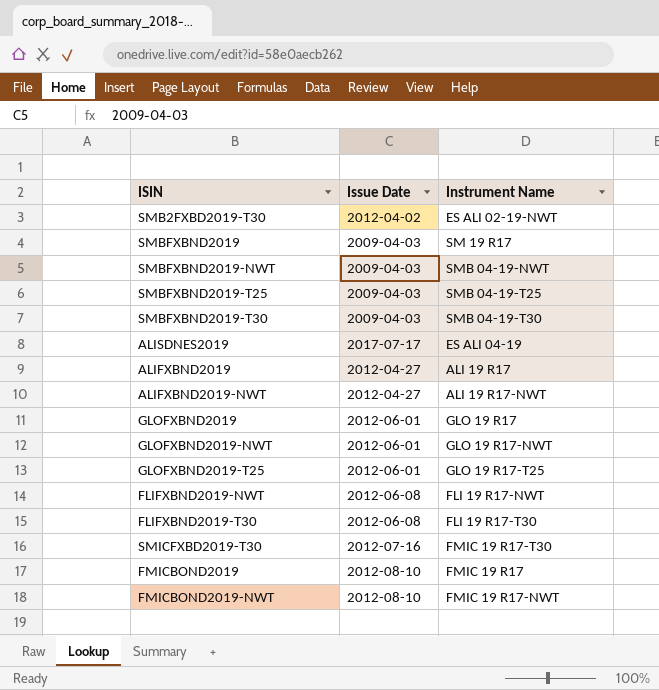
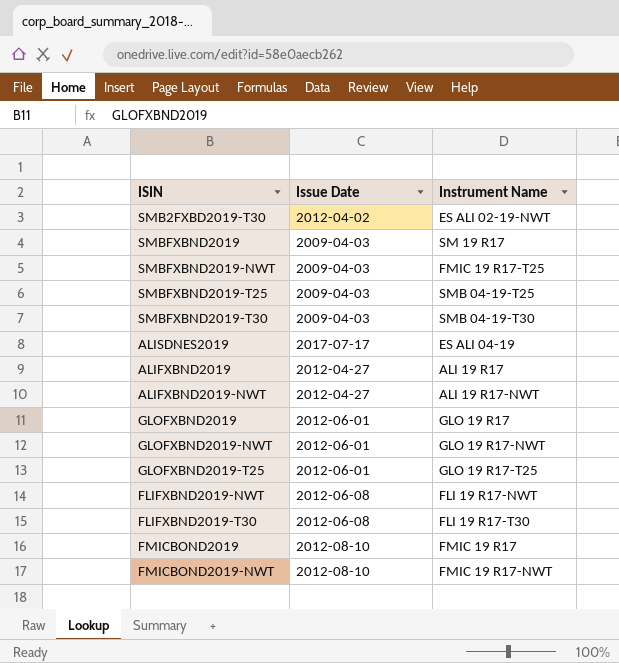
row SMICFXBD2019-T30: 2012-07-16 | FMIC 19 R17-T30 -> none
SMBFXBND2019-NWT | Instrument Name: SMB 04-19-NWT -> FMIC 19 R17-T25

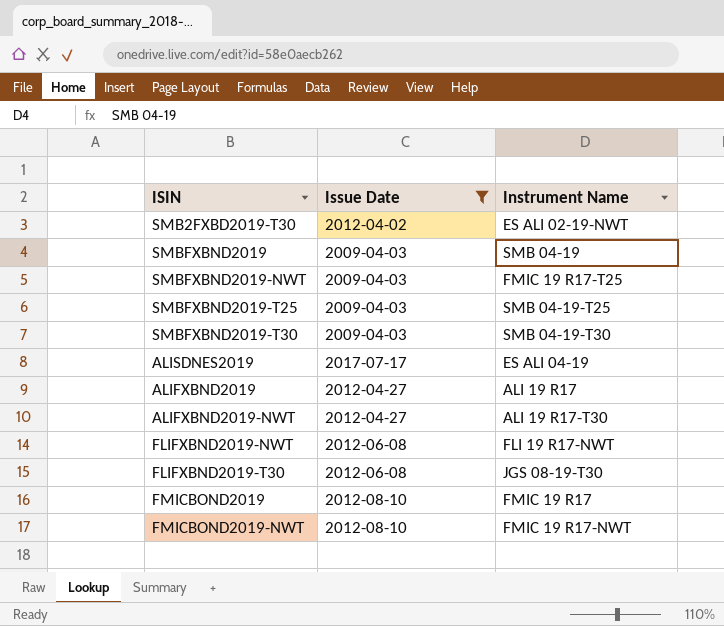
filter: none -> Issue Date != 2012-06-01
SMBFXBND2019 | Instrument Name: SM 19 R17 -> SMB 04-19
ALIFXBND2019-NWT | Instrument Name: ALI 19 R17-NWT -> ALI 19 R17-T30
FLIFXBND2019-T30 | Instrument Name: FLI 19 R17-T30 -> JGS 08-19-T30

